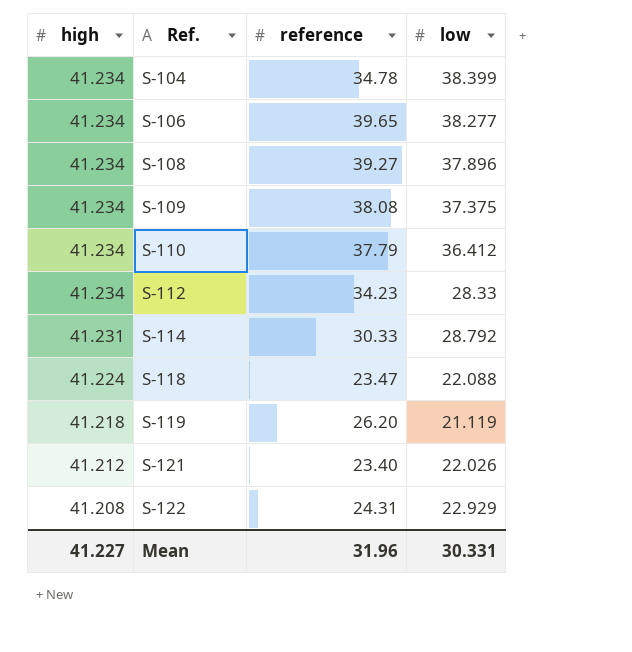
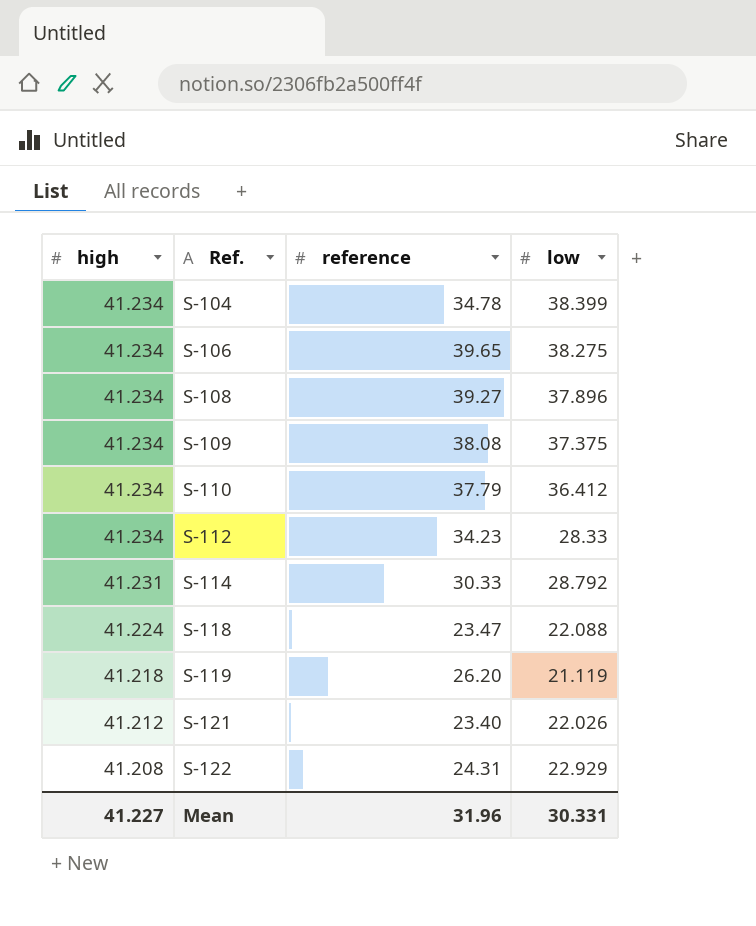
S-106 | low: 38.277 -> 38.275

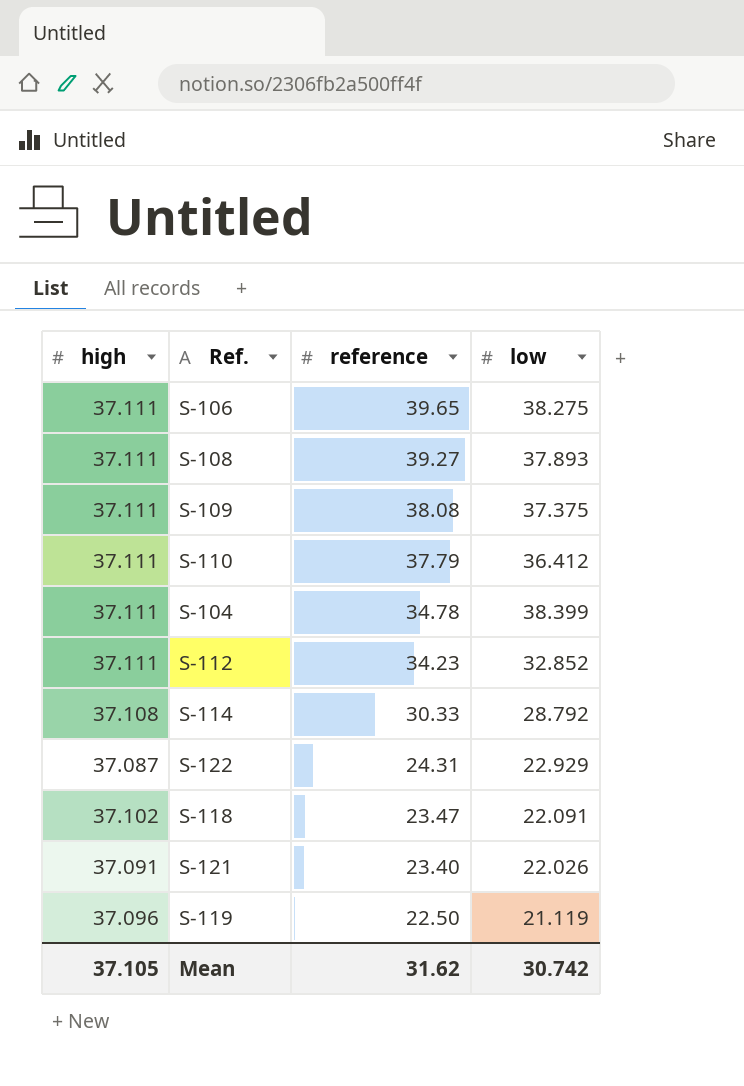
row order: high descending -> reference descending
S-106 | high: 41.234 -> 37.111
S-108 | high: 41.234 -> 37.111
S-108 | low: 37.896 -> 37.893
S-109 | high: 41.234 -> 37.111
S-110 | high: 41.234 -> 37.111
S-104 | high: 41.234 -> 37.111
S-112 | high: 41.234 -> 37.111
S-112 | low: 28.33 -> 32.852
S-114 | high: 41.231 -> 37.108
S-122 | high: 41.208 -> 37.087
S-118 | high: 41.224 -> 37.102
S-118 | low: 22.088 -> 22.091
S-121 | high: 41.212 -> 37.091
S-119 | high: 41.218 -> 37.096
S-119 | reference: 26.20 -> 22.50
Mean | high: 41.227 -> 37.105
Mean | reference: 31.96 -> 31.62
Mean | low: 30.331 -> 30.742

